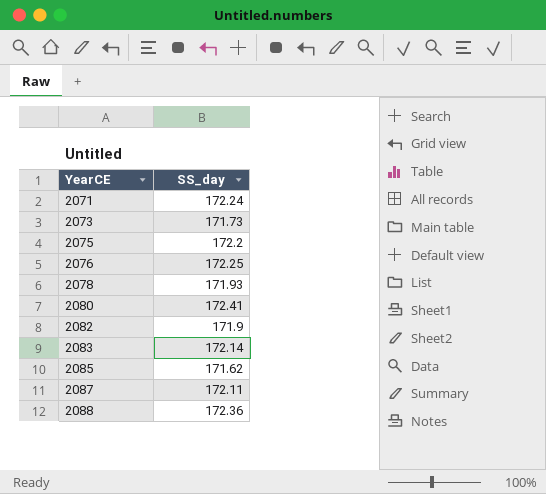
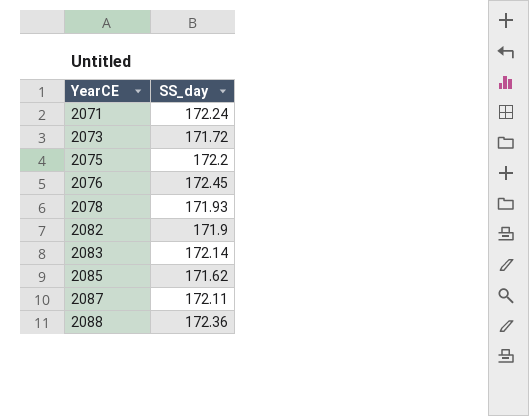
row 2080: 172.41 -> none
2073 | SS_day: 171.73 -> 171.72
2076 | SS_day: 172.25 -> 172.45

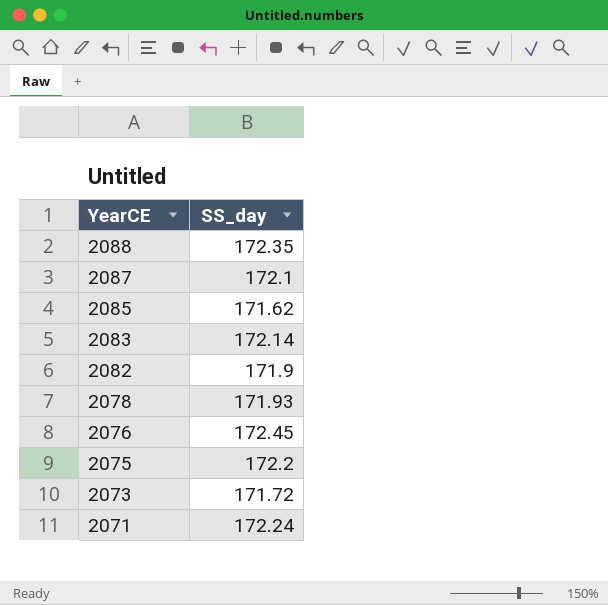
row order: YearCE ascending -> YearCE descending
2088 | SS_day: 172.36 -> 172.35
2087 | SS_day: 172.11 -> 172.1

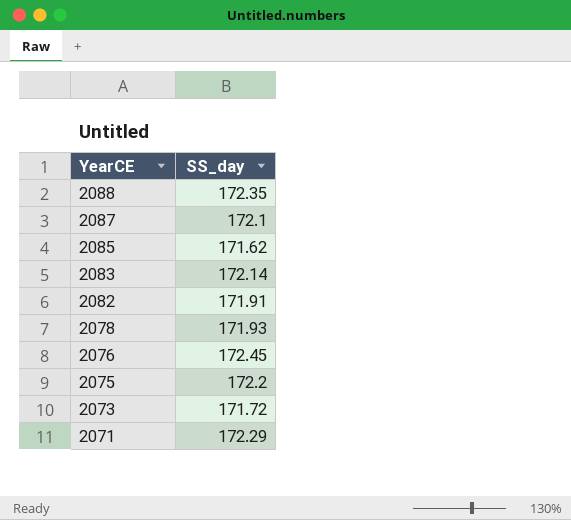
2082 | SS_day: 171.9 -> 171.91
2071 | SS_day: 172.24 -> 172.29

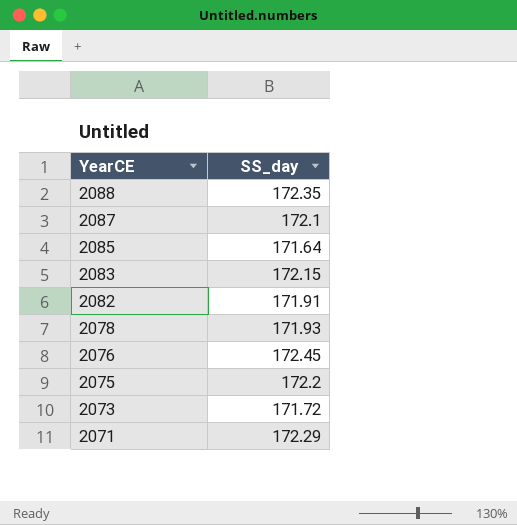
2085 | SS_day: 171.62 -> 171.64
2083 | SS_day: 172.14 -> 172.15

